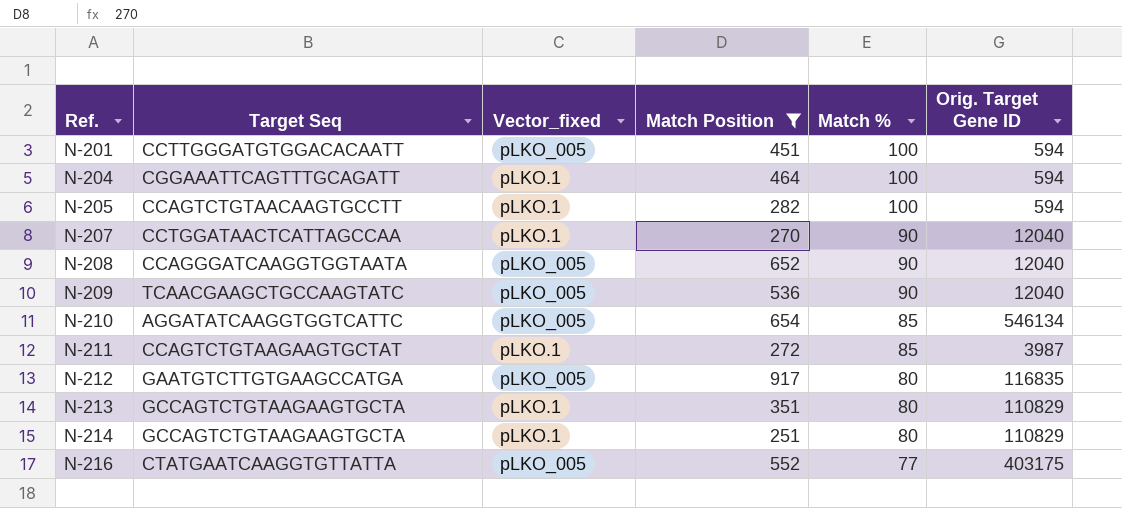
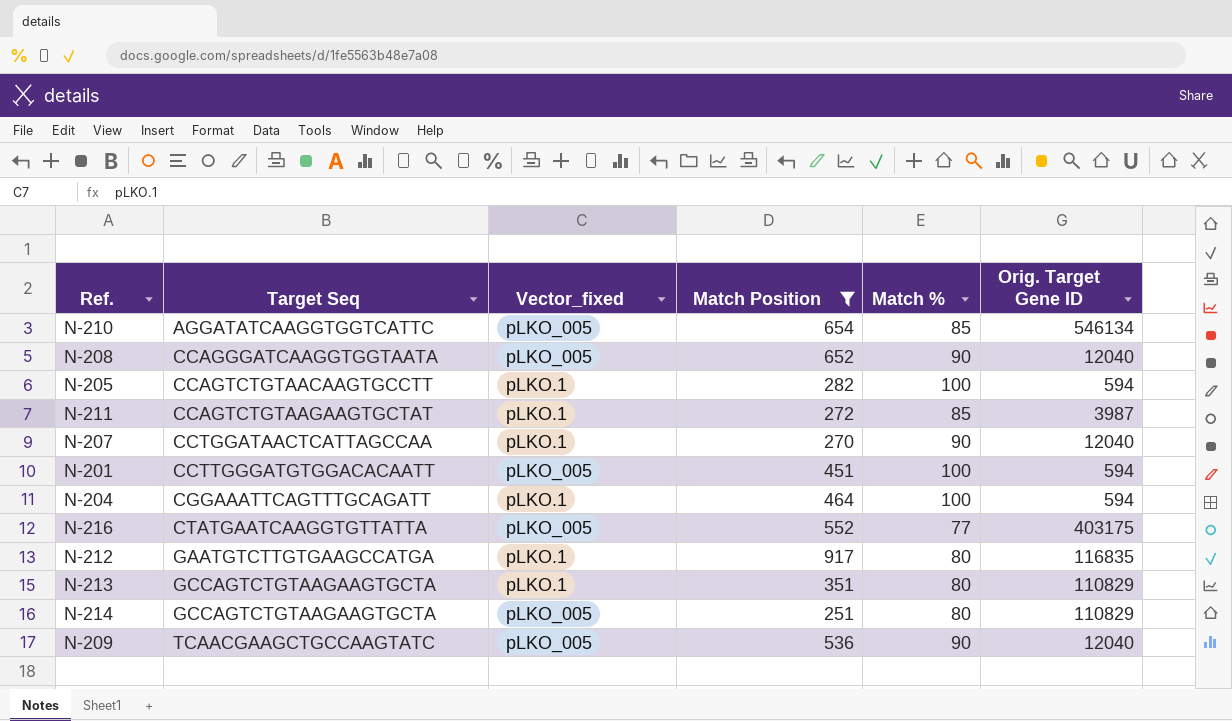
row order: Ref. ascending -> Target Seq ascending
N-212 | Vector_fixed: pLKO_005 -> pLKO.1
N-214 | Vector_fixed: pLKO.1 -> pLKO_005

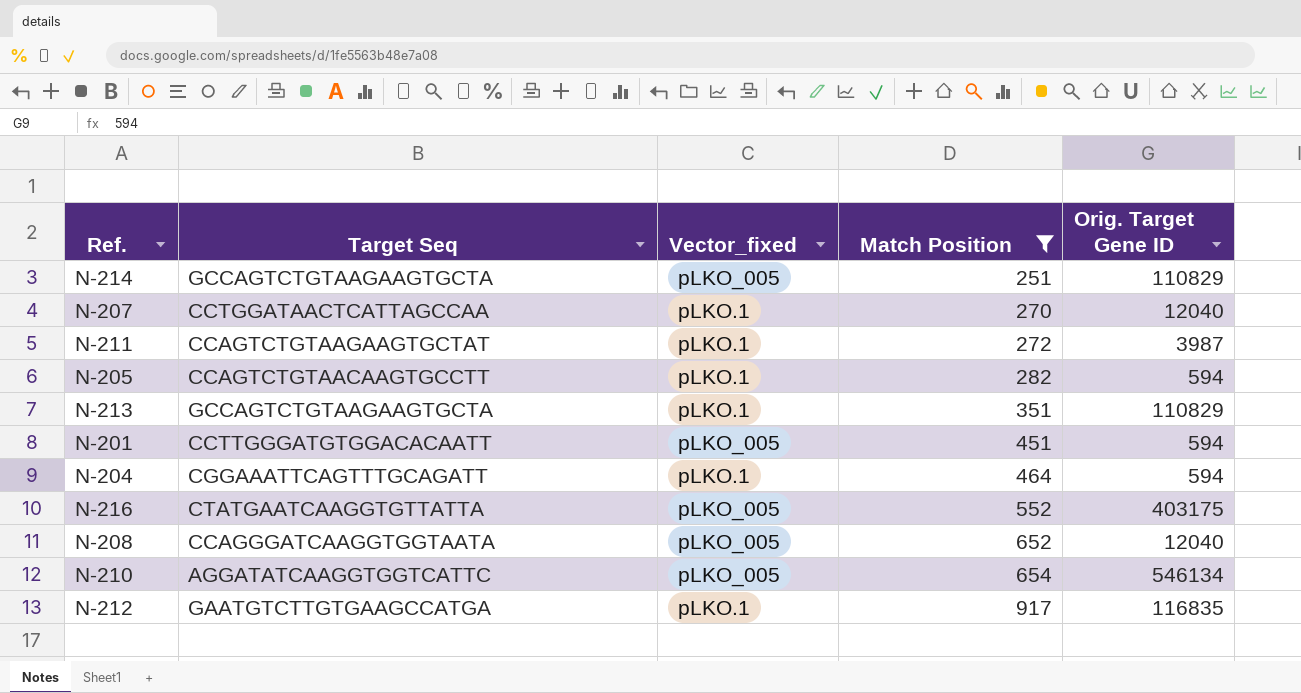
row order: Target Seq ascending -> Match Position ascending
column Match % | position: 5 -> none
row N-209: TCAACGAAGCTGCCAAGTATC | pLKO_005 | 536 | 90 | 12040 -> none

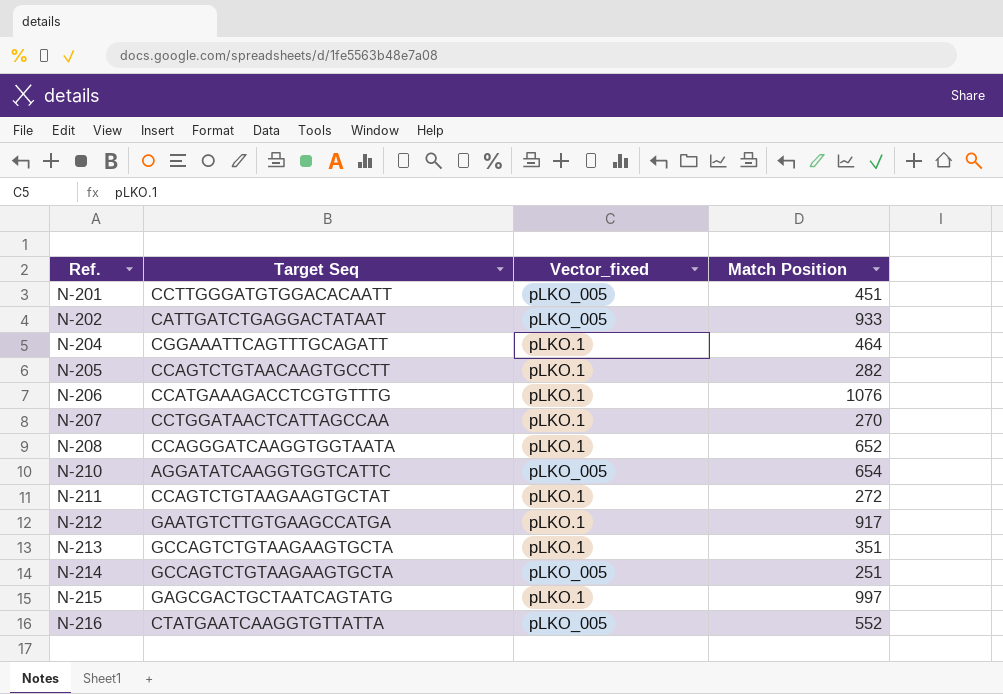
filter: Match Position <= 917 -> none
row order: Match Position ascending -> Ref. ascending
column Orig. Target Gene ID | position: 5 -> none
N-208 | Vector_fixed: pLKO_005 -> pLKO.1

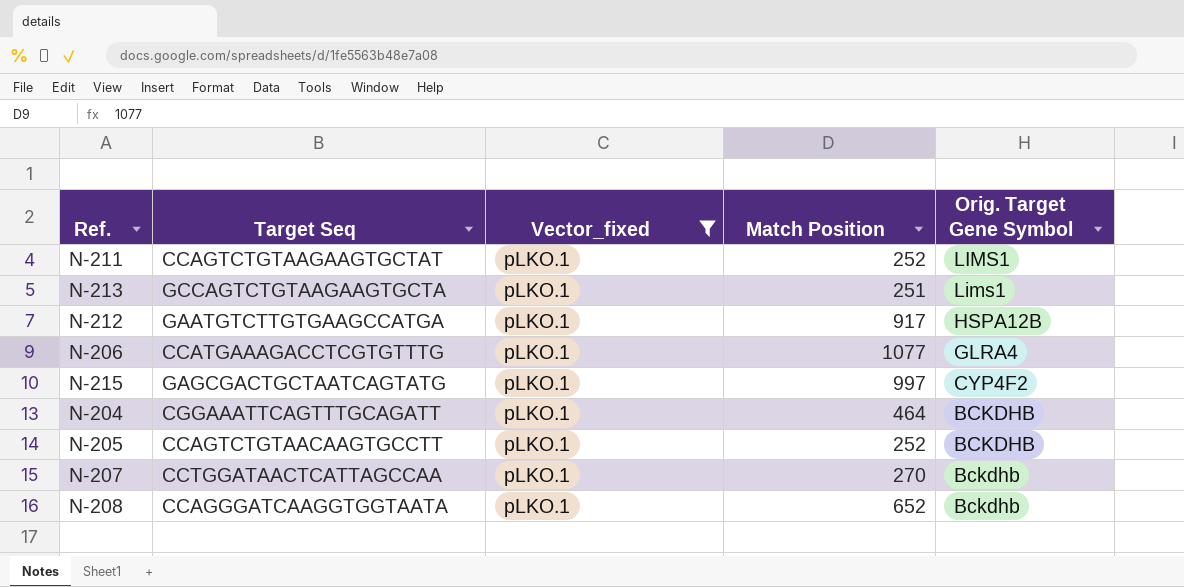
filter: none -> Vector_fixed = pLKO.1
row order: Ref. ascending -> Orig. Target Gene Symbol descending
column Orig. Target Gene Symbol | position: none -> 5
N-211 | Match Position: 272 -> 252
N-213 | Match Position: 351 -> 251
N-206 | Match Position: 1076 -> 1077
N-205 | Match Position: 282 -> 252

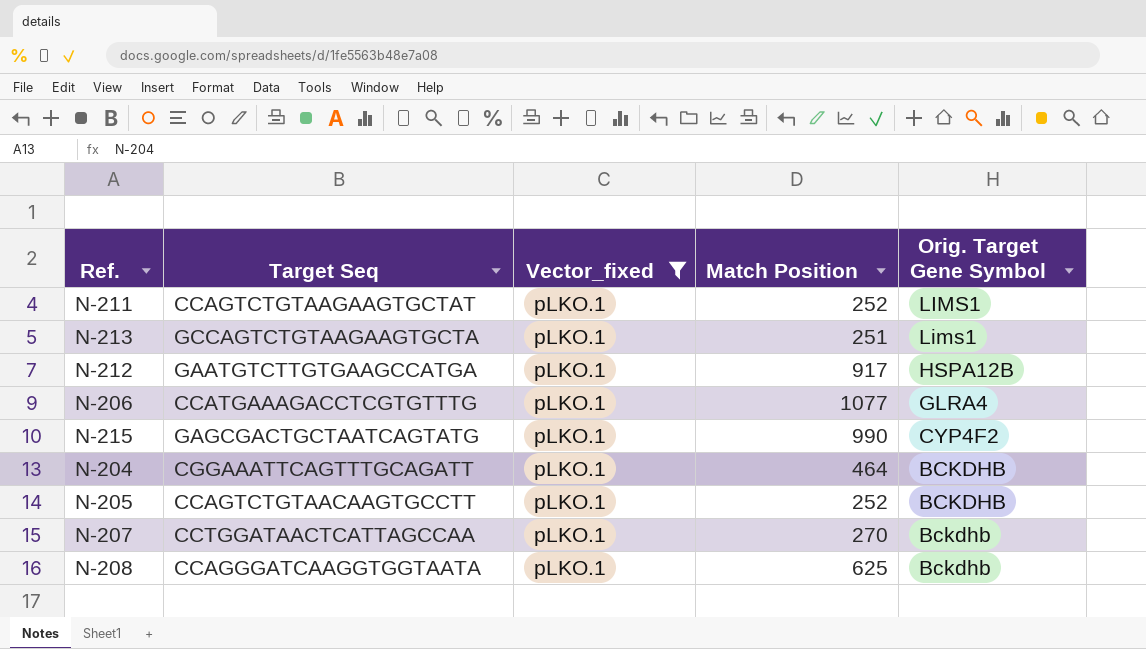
N-215 | Match Position: 997 -> 990
N-208 | Match Position: 652 -> 625

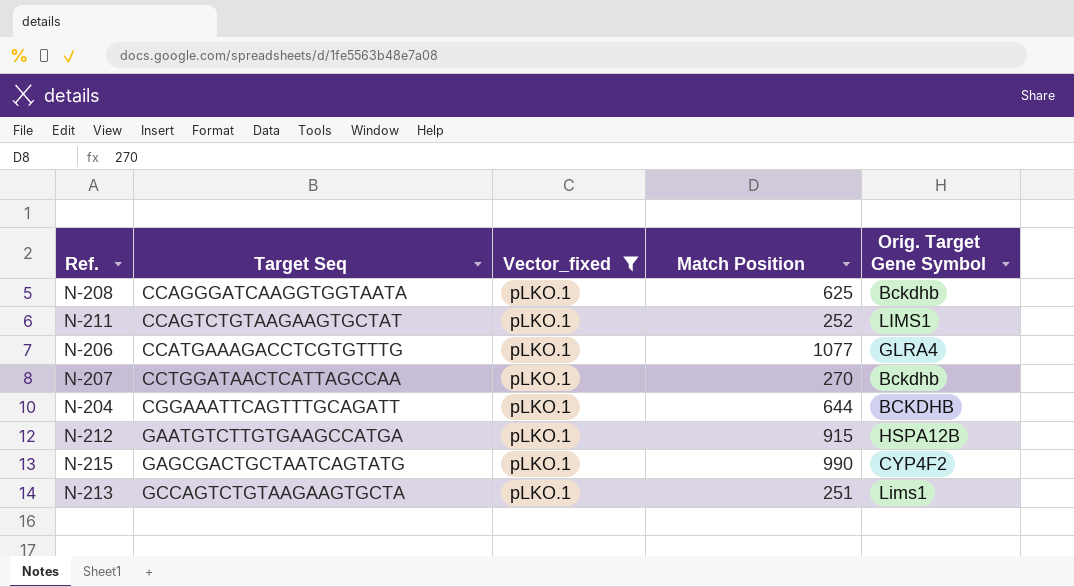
row order: Orig. Target Gene Symbol descending -> Target Seq ascending
row N-205: CCAGTCTGTAACAAGTGCCTT | pLKO.1 | 252 | BCKDHB -> none
N-204 | Match Position: 464 -> 644
N-212 | Match Position: 917 -> 915

